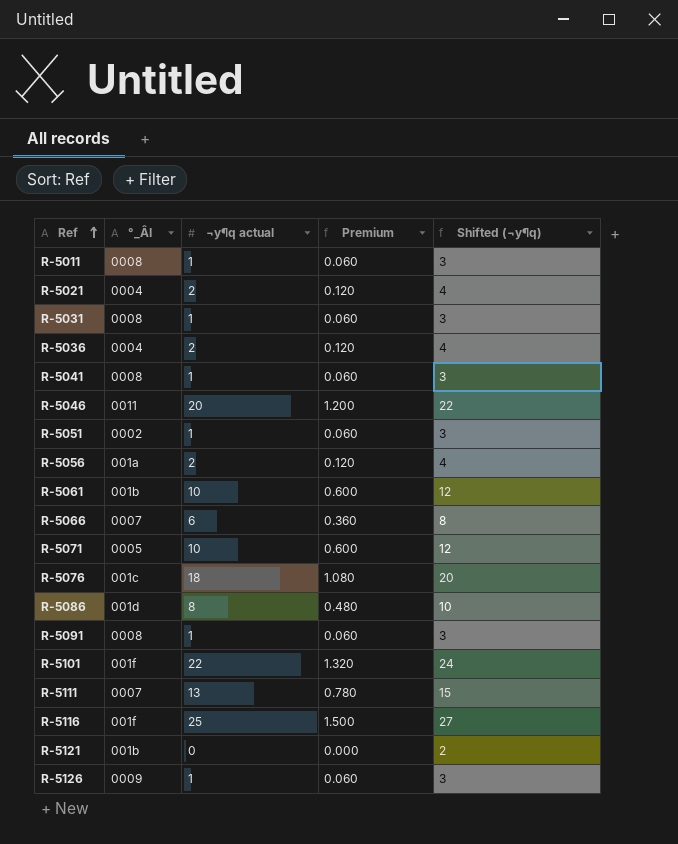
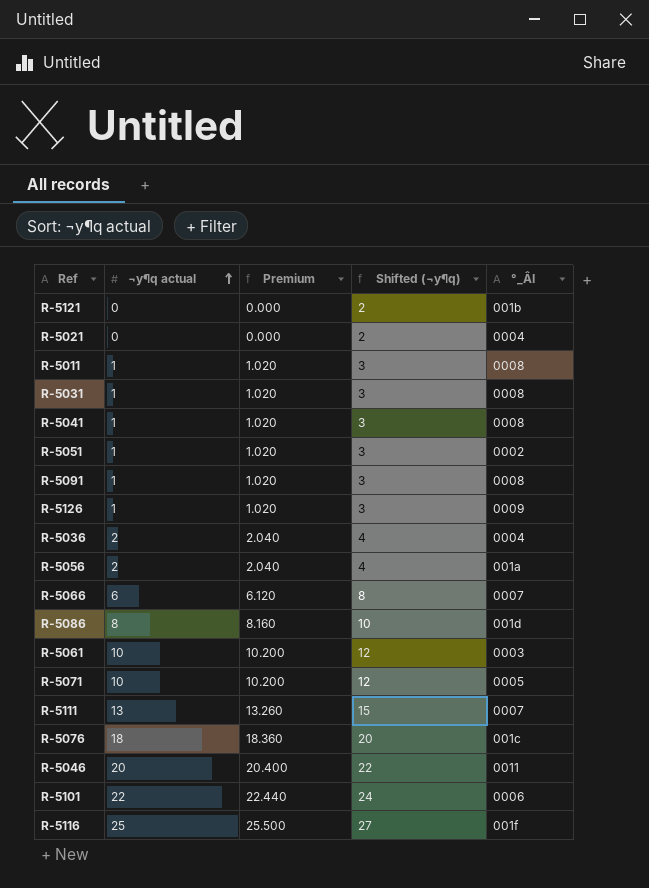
row order: Ref ascending -> ¬y¶q actual ascending
column Premium | formula: [¬y¶q actual] * 0.06 -> [¬y¶q actual] * 1.02
column °_ÂI | position: 2 -> 5
R-5021 | ¬y¶q actual: 2 -> 0
R-5021 | Shifted (¬y¶q): 4 -> 2
R-5061 | °_ÂI: 001b -> 0003
R-5101 | °_ÂI: 001f -> 0006

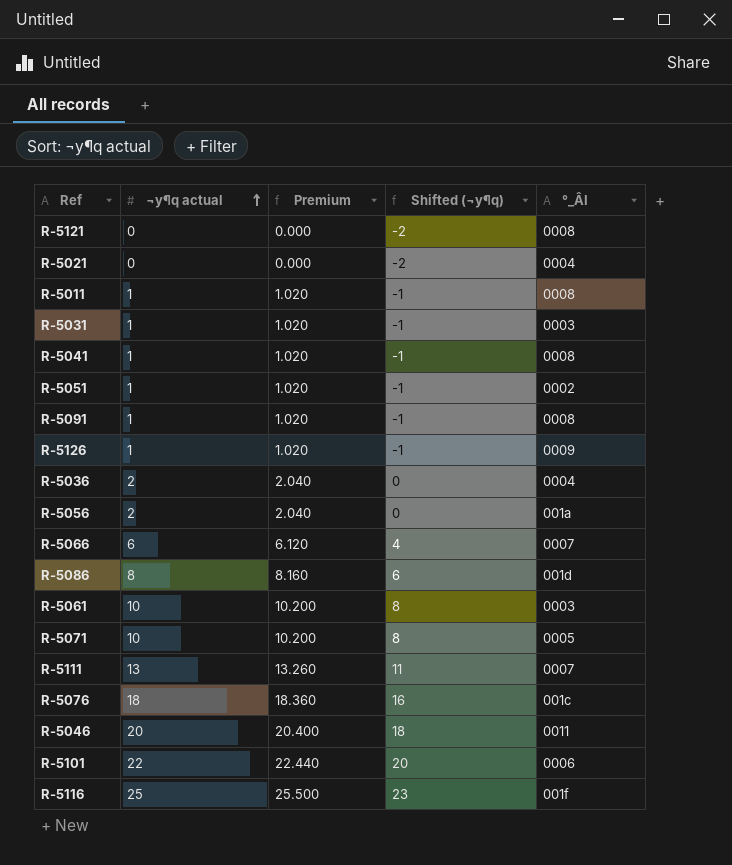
column Shifted (¬y¶q) | formula: [¬y¶q actual] + 2 -> [¬y¶q actual] - 2
R-5121 | °_ÂI: 001b -> 0008
R-5031 | °_ÂI: 0008 -> 0003

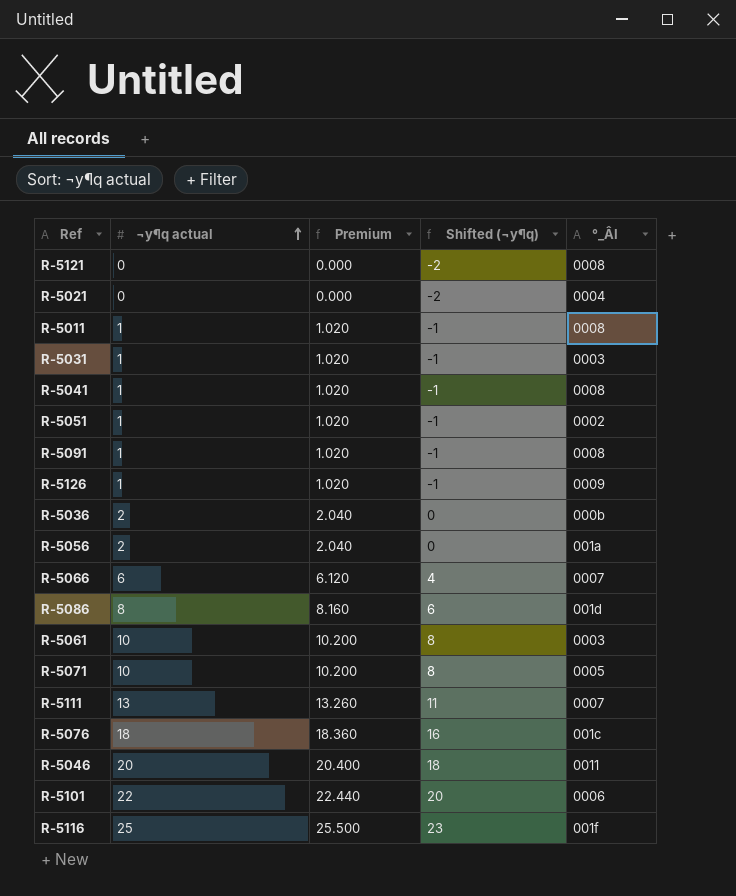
R-5036 | °_ÂI: 0004 -> 000b

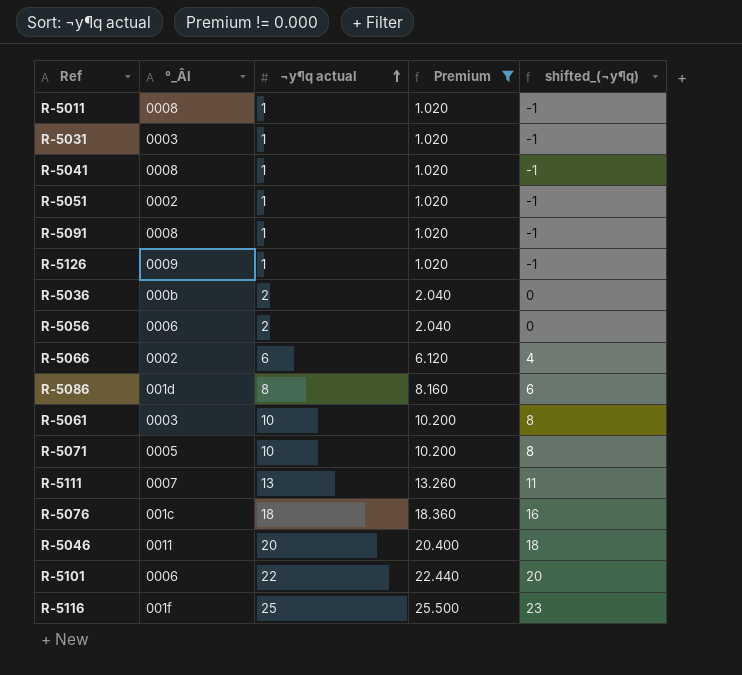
filter: none -> Premium != 0.000
column °_ÂI | position: 5 -> 2
column name: Shifted (¬y¶q) -> shifted_(¬y¶q)
R-5056 | °_ÂI: 001a -> 0006
R-5066 | °_ÂI: 0007 -> 0002

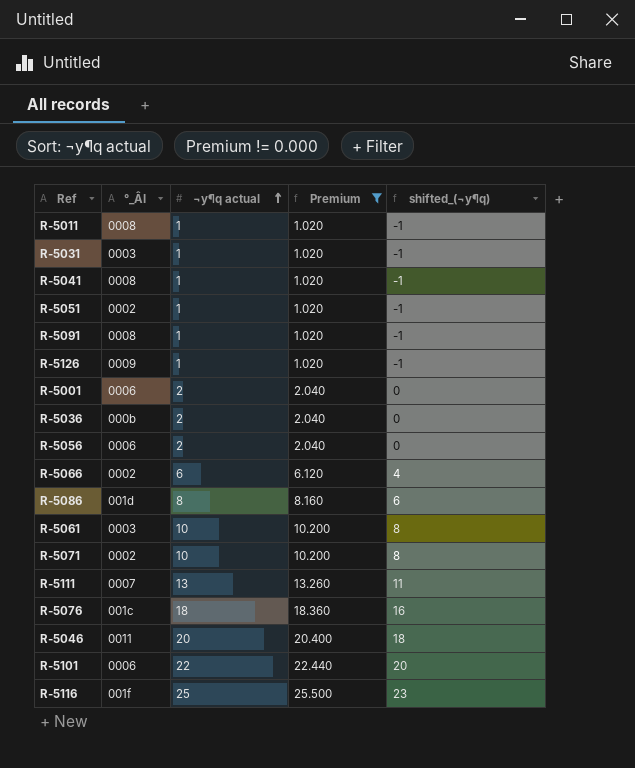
row R-5001: none -> 0006 | 2 | 2.040 | 0
R-5071 | °_ÂI: 0005 -> 0002

